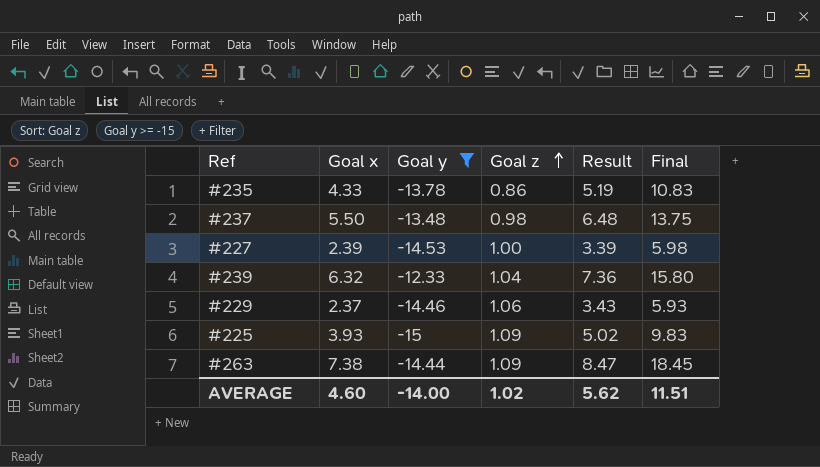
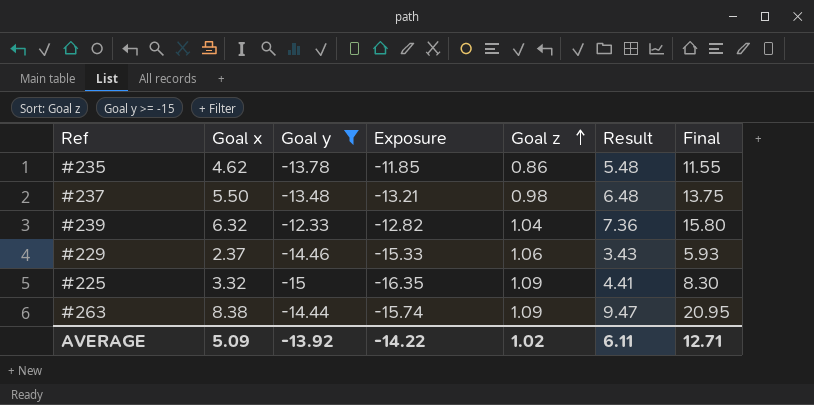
column Exposure | formula: none -> [Goal y] * [Goal z]
row #227: 2.39 | -14.53 | 1.00 | 3.39 | 5.98 -> none
#235 | Goal x: 4.33 -> 4.62
#235 | Result: 5.19 -> 5.48
#235 | Final: 10.83 -> 11.55
#225 | Goal x: 3.93 -> 3.32
#225 | Result: 5.02 -> 4.41
#225 | Final: 9.83 -> 8.30
#263 | Goal x: 7.38 -> 8.38
#263 | Result: 8.47 -> 9.47
#263 | Final: 18.45 -> 20.95
AVERAGE | Goal x: 4.60 -> 5.09
AVERAGE | Goal y: -14.00 -> -13.92
AVERAGE | Result: 5.62 -> 6.11
AVERAGE | Final: 11.51 -> 12.71

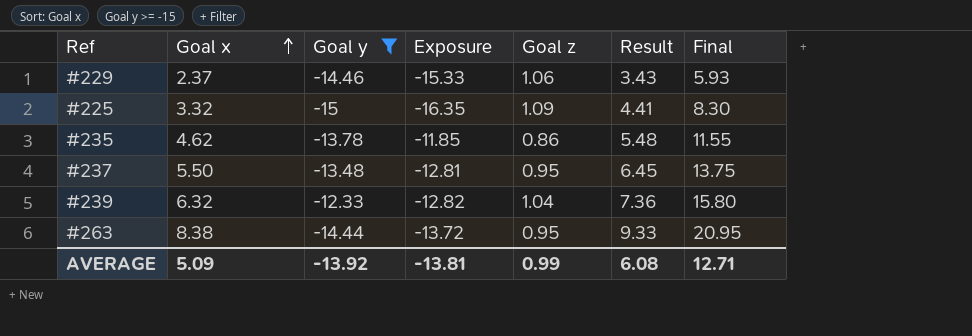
row order: Goal z ascending -> Goal x ascending
#237 | Exposure: -13.21 -> -12.81
#237 | Goal z: 0.98 -> 0.95
#237 | Result: 6.48 -> 6.45
#263 | Exposure: -15.74 -> -13.72
#263 | Goal z: 1.09 -> 0.95
#263 | Result: 9.47 -> 9.33
AVERAGE | Exposure: -14.22 -> -13.81
AVERAGE | Goal z: 1.02 -> 0.99
AVERAGE | Result: 6.11 -> 6.08

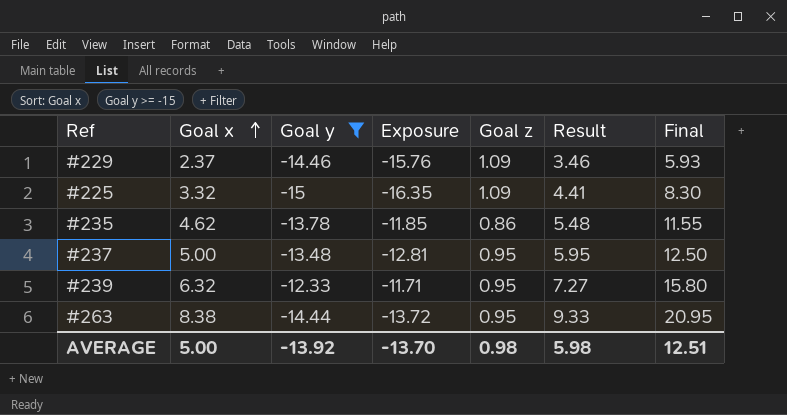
#229 | Exposure: -15.33 -> -15.76
#229 | Goal z: 1.06 -> 1.09
#229 | Result: 3.43 -> 3.46
#237 | Goal x: 5.50 -> 5.00
#237 | Result: 6.45 -> 5.95
#237 | Final: 13.75 -> 12.50
#239 | Exposure: -12.82 -> -11.71
#239 | Goal z: 1.04 -> 0.95
#239 | Result: 7.36 -> 7.27
AVERAGE | Goal x: 5.09 -> 5.00
AVERAGE | Exposure: -13.81 -> -13.70
AVERAGE | Goal z: 0.99 -> 0.98
AVERAGE | Result: 6.08 -> 5.98
AVERAGE | Final: 12.71 -> 12.51

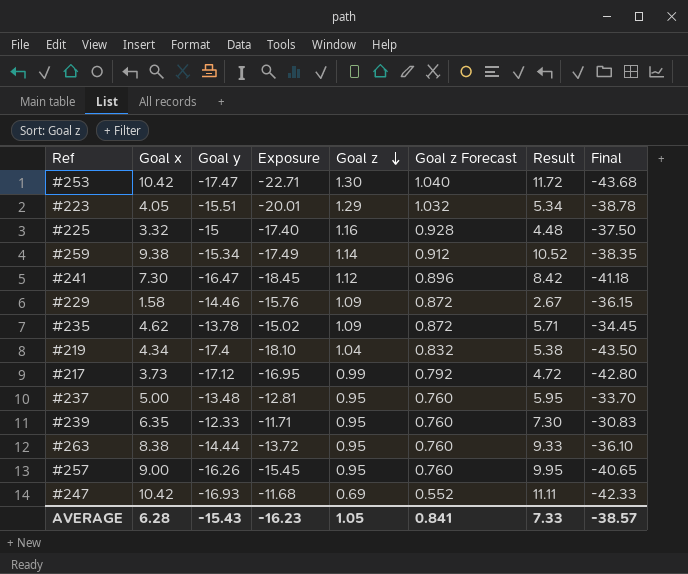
filter: Goal y >= -15 -> none
row order: Goal x ascending -> Goal z descending
column Goal z Forecast | formula: none -> [Goal z] * 0.8
column Final | formula: [Goal x] * 2.5 -> [Goal y] * 2.5
#225 | Exposure: -16.35 -> -17.40
#225 | Goal z: 1.09 -> 1.16
#225 | Result: 4.41 -> 4.48
#229 | Goal x: 2.37 -> 1.58
#229 | Result: 3.46 -> 2.67
#235 | Exposure: -11.85 -> -15.02
#235 | Goal z: 0.86 -> 1.09
#235 | Result: 5.48 -> 5.71
#239 | Goal x: 6.32 -> 6.35
#239 | Result: 7.27 -> 7.30
AVERAGE | Goal x: 5.00 -> 6.28
AVERAGE | Goal y: -13.92 -> -15.43
AVERAGE | Exposure: -13.70 -> -16.23
AVERAGE | Goal z: 0.98 -> 1.05
AVERAGE | Result: 5.98 -> 7.33
AVERAGE | Final: 12.51 -> -38.57

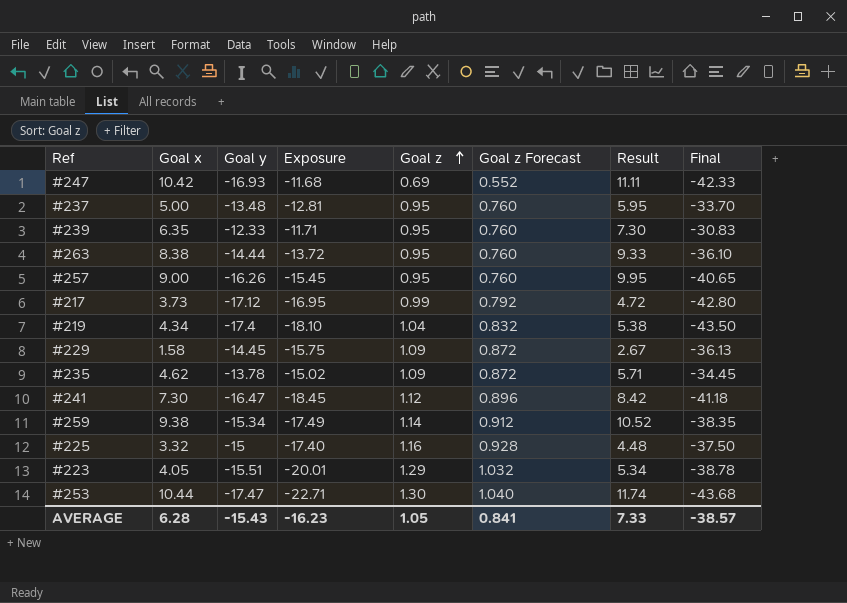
row order: Goal z descending -> Goal z ascending
#229 | Goal y: -14.46 -> -14.45
#229 | Exposure: -15.76 -> -15.75
#229 | Final: -36.15 -> -36.13
#253 | Goal x: 10.42 -> 10.44
#253 | Result: 11.72 -> 11.74

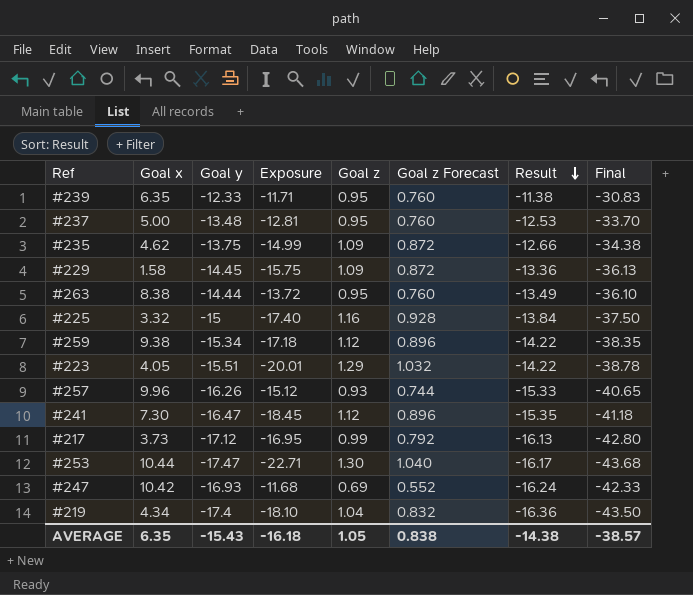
row order: Goal z ascending -> Result descending
column Result | formula: [Goal x] + [Goal z] -> [Goal y] + [Goal z]
#235 | Goal y: -13.78 -> -13.75
#235 | Exposure: -15.02 -> -14.99
#235 | Final: -34.45 -> -34.38
#259 | Exposure: -17.49 -> -17.18
#259 | Goal z: 1.14 -> 1.12
#259 | Goal z Forecast: 0.912 -> 0.896
#257 | Goal x: 9.00 -> 9.96
#257 | Exposure: -15.45 -> -15.12
#257 | Goal z: 0.95 -> 0.93
#257 | Goal z Forecast: 0.760 -> 0.744
AVERAGE | Goal x: 6.28 -> 6.35
AVERAGE | Exposure: -16.23 -> -16.18
AVERAGE | Goal z Forecast: 0.841 -> 0.838
AVERAGE | Result: 7.33 -> -14.38

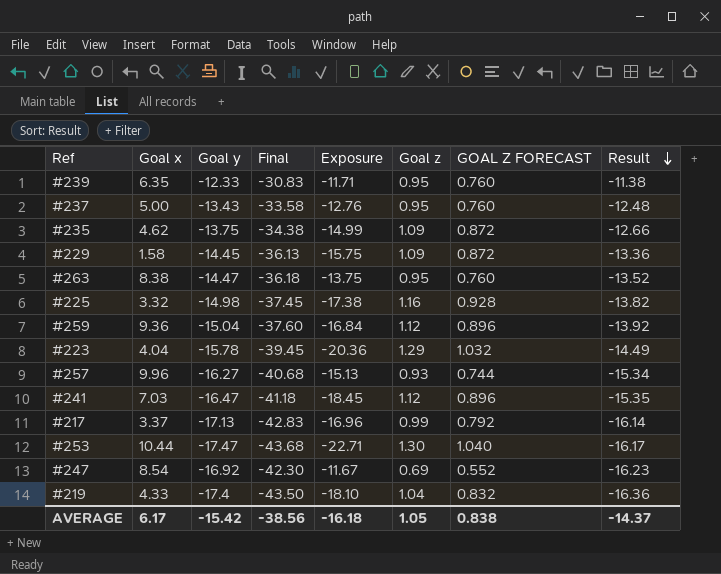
column Final | position: 8 -> 4
column name: Goal z Forecast -> GOAL Z FORECAST
#237 | Goal y: -13.48 -> -13.43
#237 | Final: -33.70 -> -33.58
#237 | Exposure: -12.81 -> -12.76
#237 | Result: -12.53 -> -12.48
#263 | Goal y: -14.44 -> -14.47
#263 | Final: -36.10 -> -36.18
#263 | Exposure: -13.72 -> -13.75
#263 | Result: -13.49 -> -13.52
#225 | Goal y: -15 -> -14.98
#225 | Final: -37.50 -> -37.45
#225 | Exposure: -17.40 -> -17.38
#225 | Result: -13.84 -> -13.82
#259 | Goal x: 9.38 -> 9.36
#259 | Goal y: -15.34 -> -15.04
#259 | Final: -38.35 -> -37.60
#259 | Exposure: -17.18 -> -16.84
#259 | Result: -14.22 -> -13.92
#223 | Goal x: 4.05 -> 4.04
#223 | Goal y: -15.51 -> -15.78
#223 | Final: -38.78 -> -39.45
#223 | Exposure: -20.01 -> -20.36
#223 | Result: -14.22 -> -14.49
#257 | Goal y: -16.26 -> -16.27
#257 | Final: -40.65 -> -40.68
#257 | Exposure: -15.12 -> -15.13
#257 | Result: -15.33 -> -15.34
#241 | Goal x: 7.30 -> 7.03
#217 | Goal x: 3.73 -> 3.37
#217 | Goal y: -17.12 -> -17.13
#217 | Final: -42.80 -> -42.83
#217 | Exposure: -16.95 -> -16.96
#217 | Result: -16.13 -> -16.14
#247 | Goal x: 10.42 -> 8.54
#247 | Goal y: -16.93 -> -16.92
#247 | Final: -42.33 -> -42.30
#247 | Exposure: -11.68 -> -11.67
#247 | Result: -16.24 -> -16.23
#219 | Goal x: 4.34 -> 4.33
AVERAGE | Goal x: 6.35 -> 6.17
AVERAGE | Goal y: -15.43 -> -15.42
AVERAGE | Final: -38.57 -> -38.56
AVERAGE | Result: -14.38 -> -14.37

